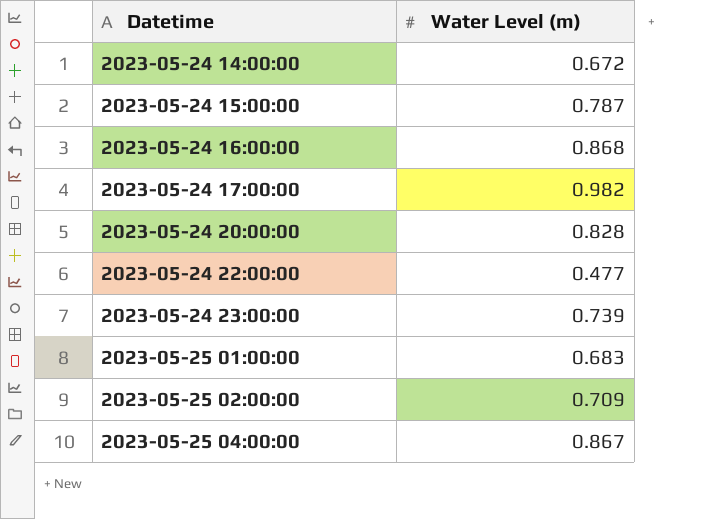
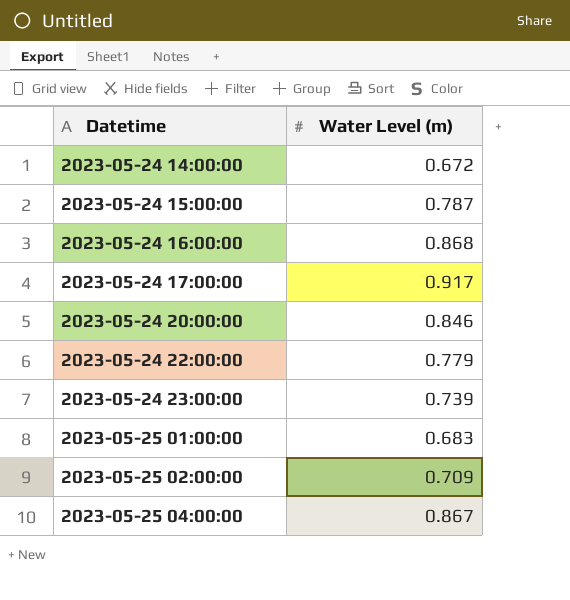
2023-05-24 17:00:00 | Water Level (m): 0.982 -> 0.917
2023-05-24 20:00:00 | Water Level (m): 0.828 -> 0.846
2023-05-24 22:00:00 | Water Level (m): 0.477 -> 0.779

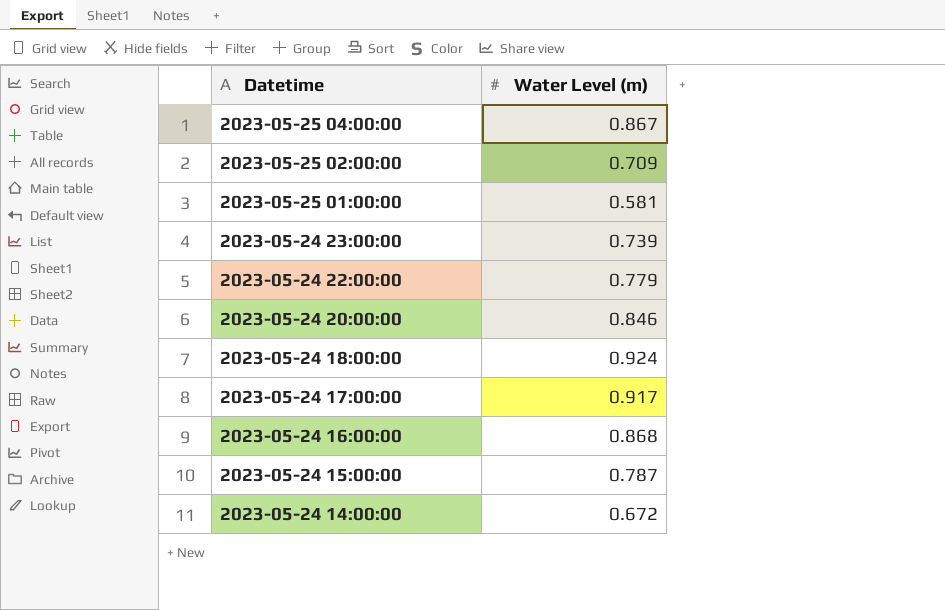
row order: Datetime ascending -> Datetime descending
2023-05-25 01:00:00 | Water Level (m): 0.683 -> 0.581
row 2023-05-24 18:00:00: none -> 0.924

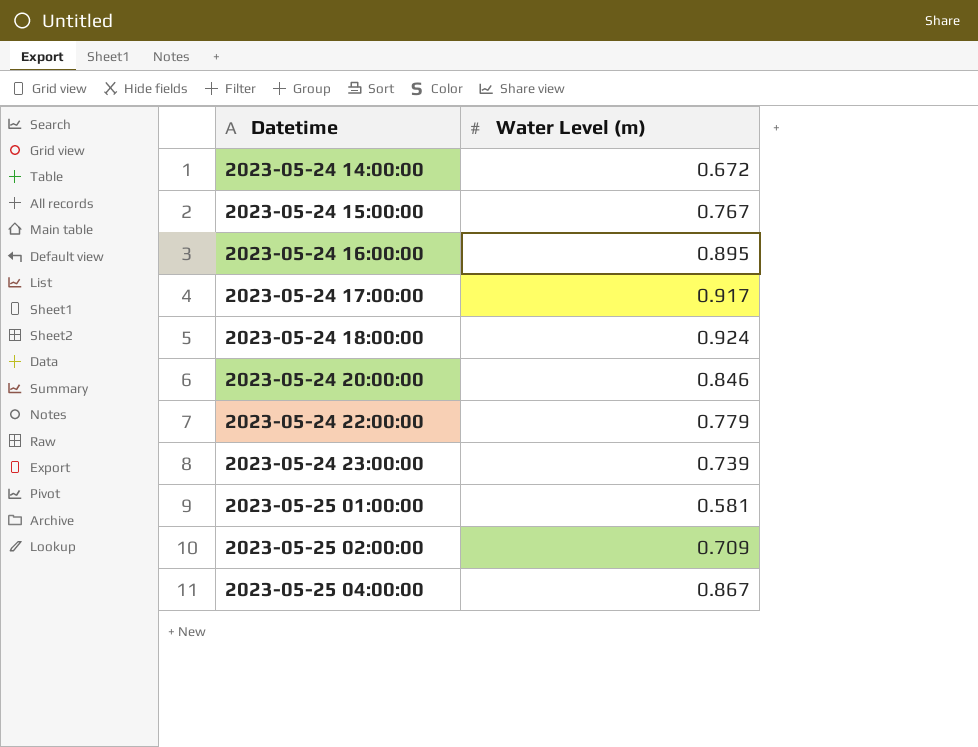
row order: Datetime descending -> Datetime ascending
2023-05-24 15:00:00 | Water Level (m): 0.787 -> 0.767
2023-05-24 16:00:00 | Water Level (m): 0.868 -> 0.895

